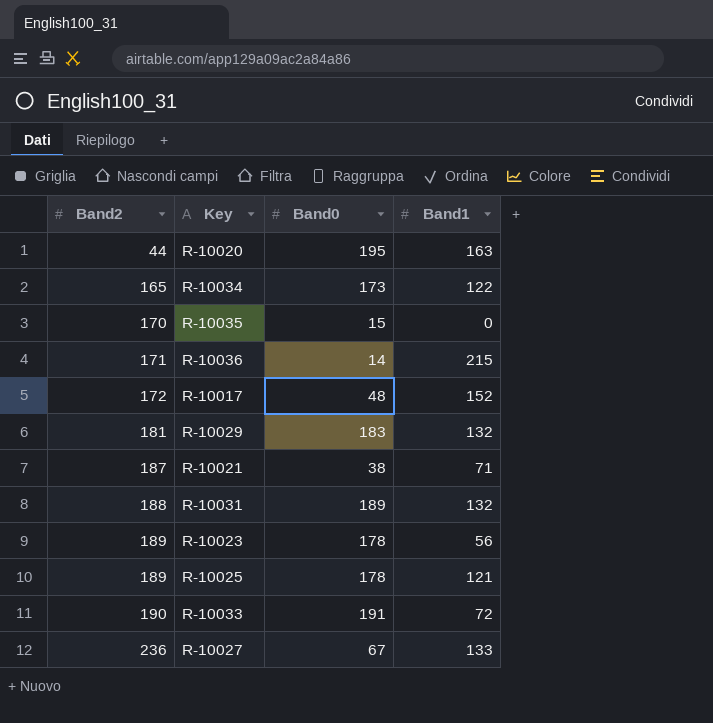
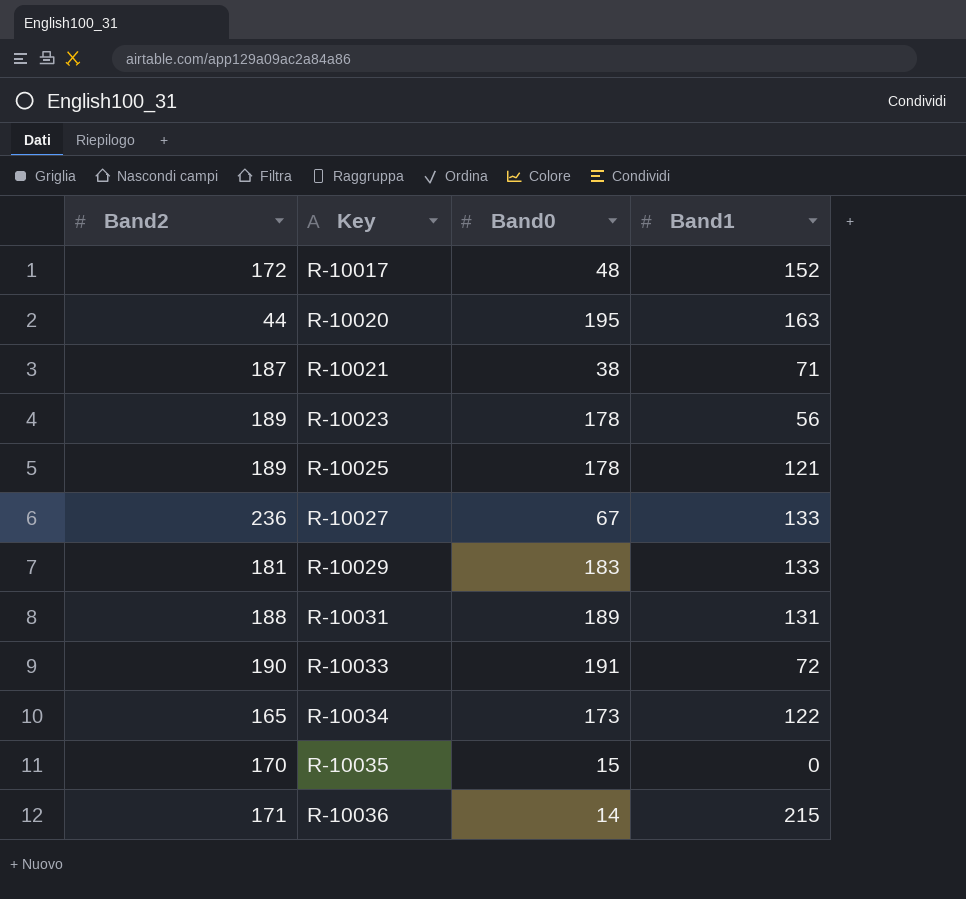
row order: Band2 ascending -> Key ascending
R-10029 | Band1: 132 -> 133
R-10031 | Band1: 132 -> 131

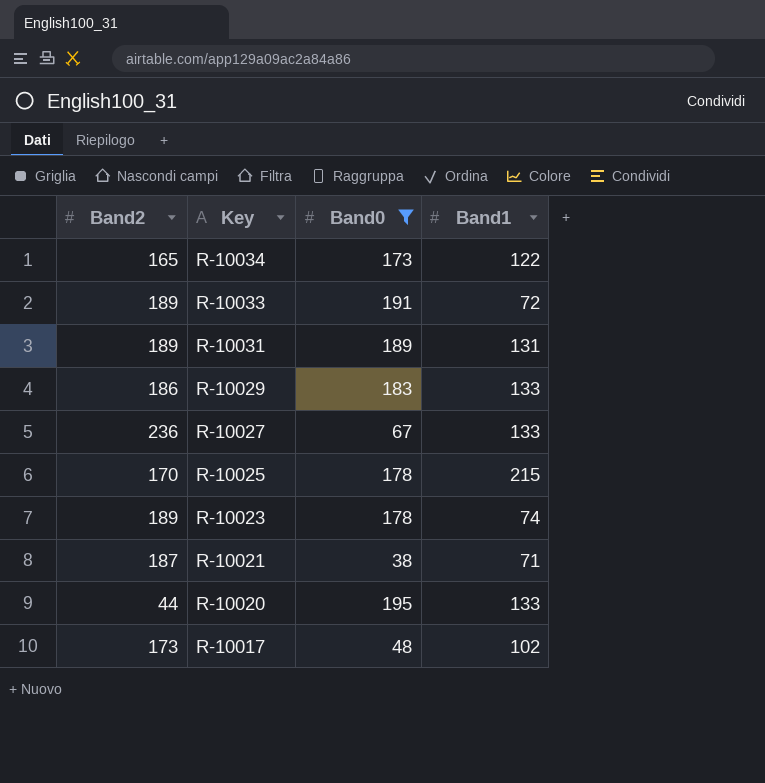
filter: none -> Band0 >= 38
row order: Key ascending -> Key descending
R-10033 | Band2: 190 -> 189
R-10031 | Band2: 188 -> 189
R-10029 | Band2: 181 -> 186
R-10025 | Band2: 189 -> 170
R-10025 | Band1: 121 -> 215
R-10023 | Band1: 56 -> 74
R-10020 | Band1: 163 -> 133
R-10017 | Band2: 172 -> 173
R-10017 | Band1: 152 -> 102

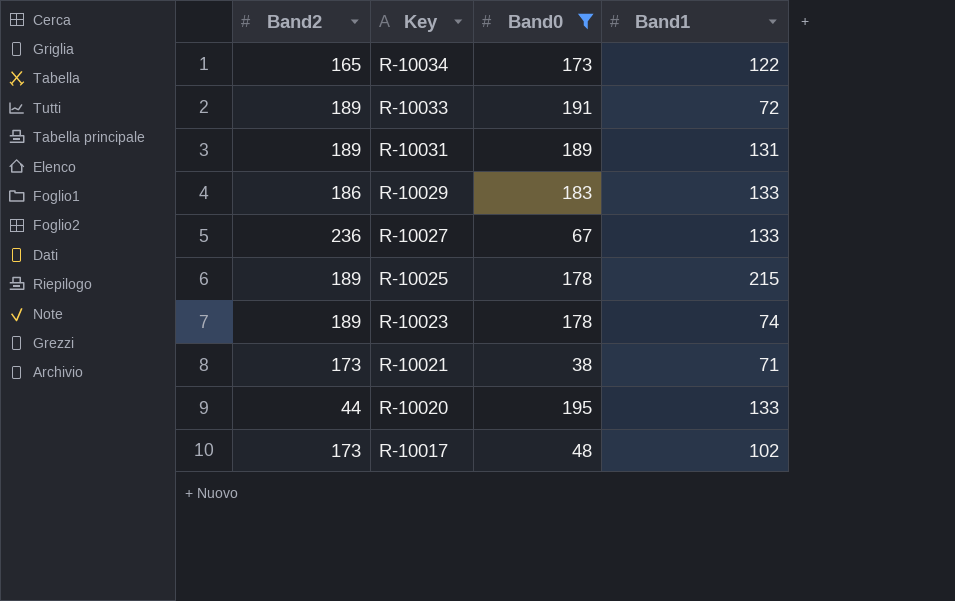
R-10025 | Band2: 170 -> 189
R-10021 | Band2: 187 -> 173

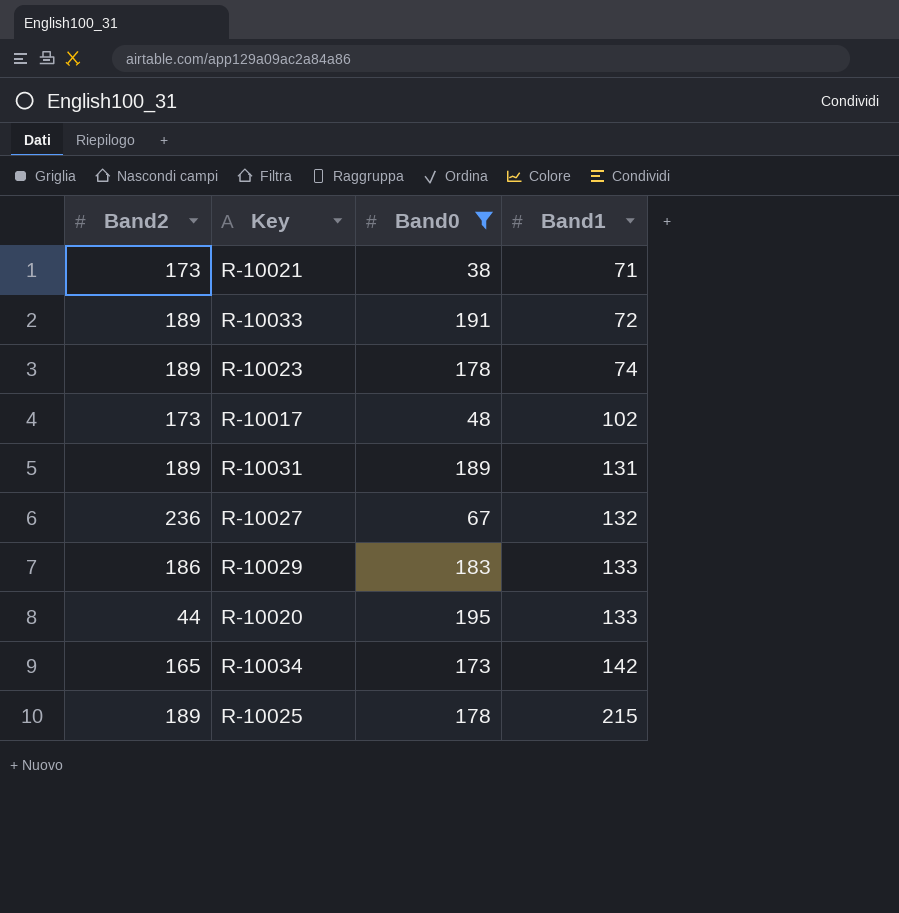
row order: Key descending -> Band1 ascending
R-10027 | Band1: 133 -> 132
R-10034 | Band1: 122 -> 142

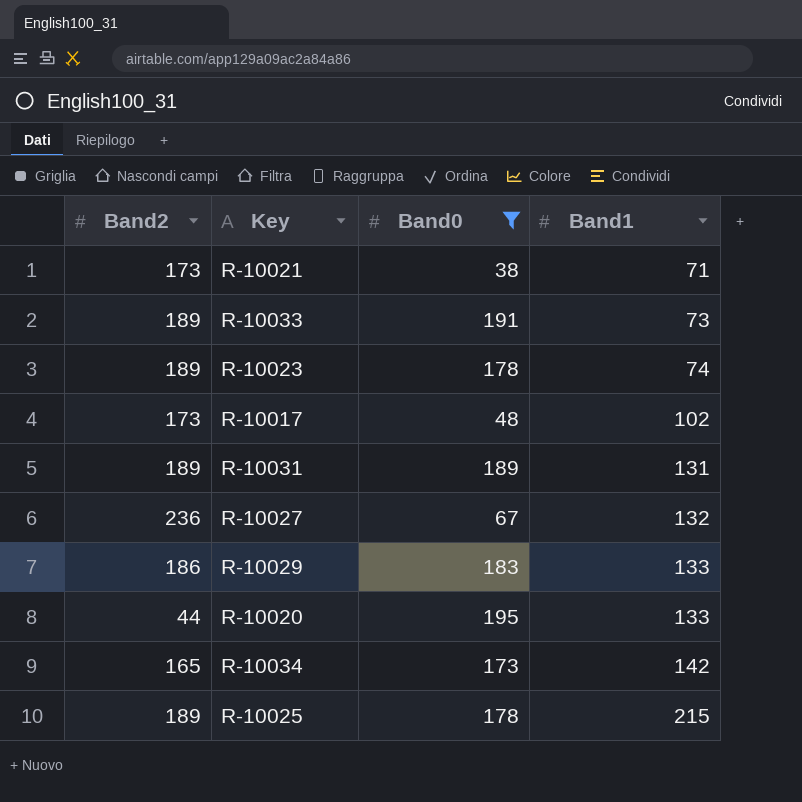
R-10033 | Band1: 72 -> 73

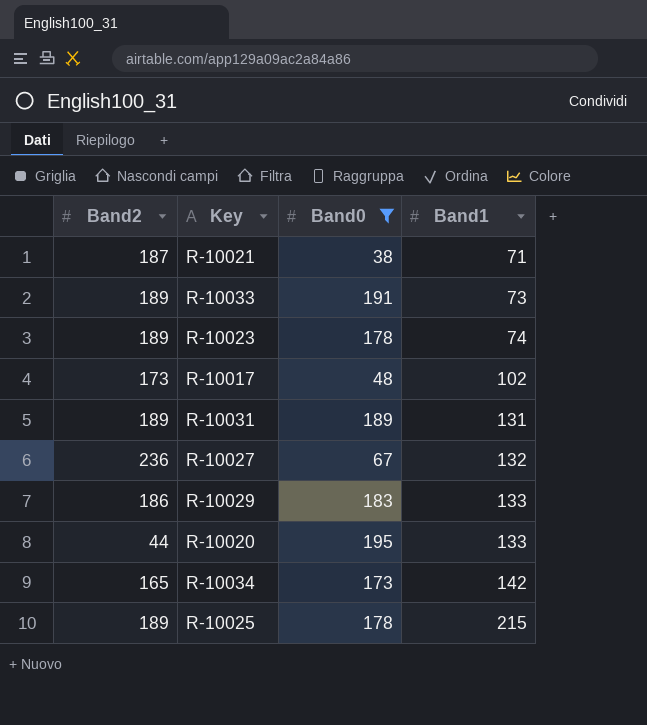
R-10021 | Band2: 173 -> 187

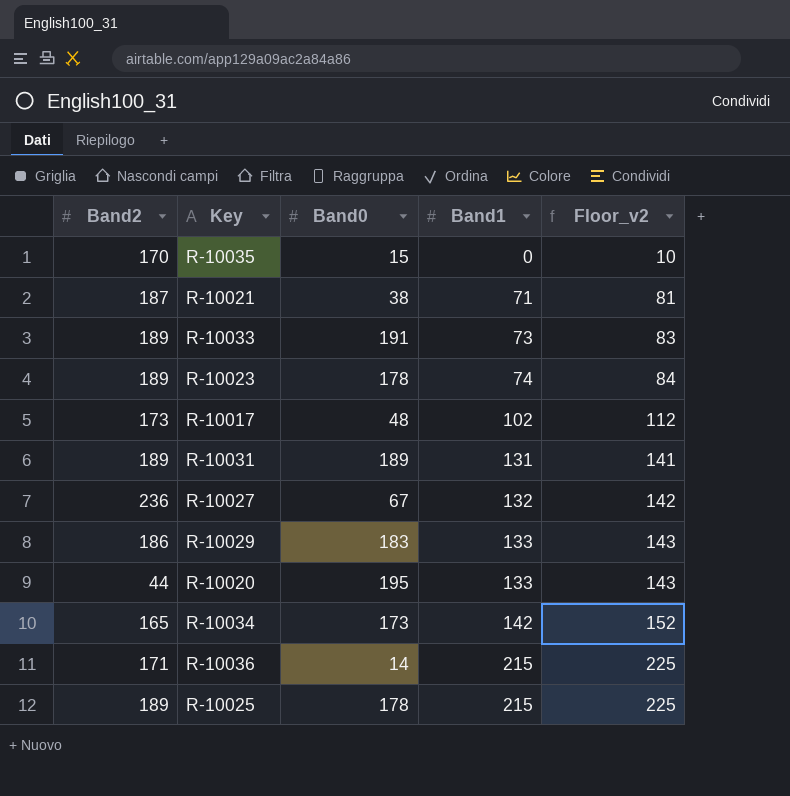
filter: Band0 >= 38 -> none
column Floor_v2 | formula: none -> [Band1] + 10

